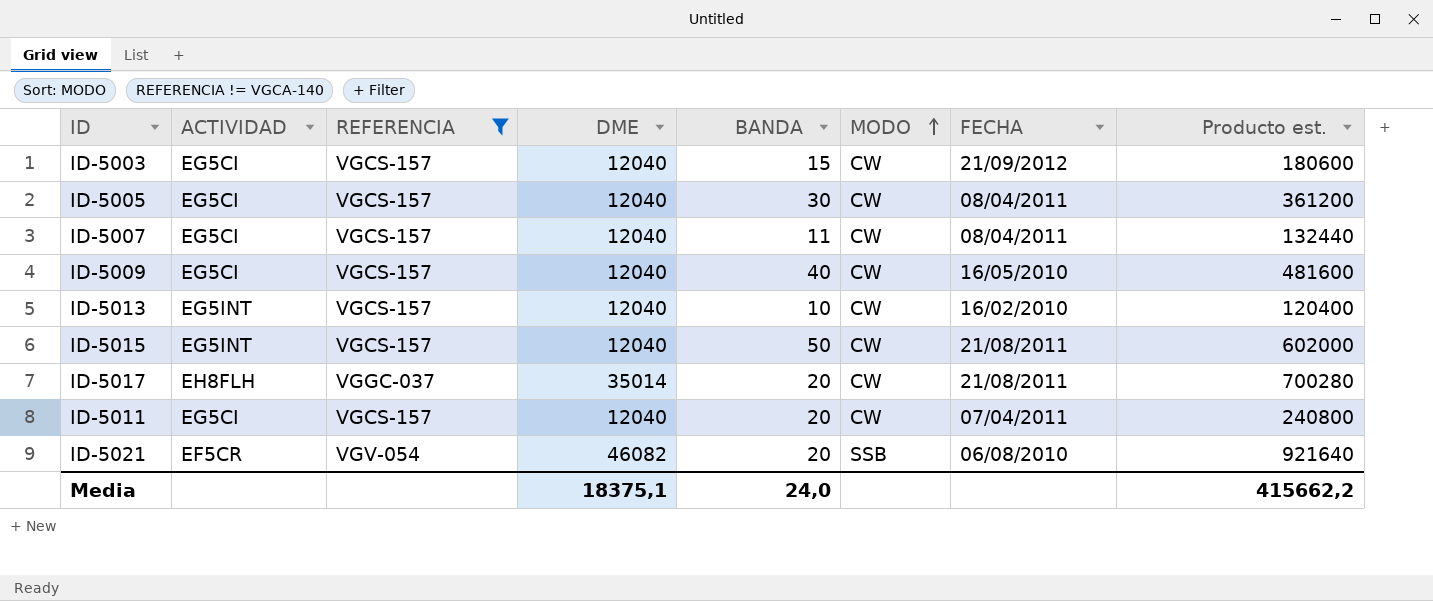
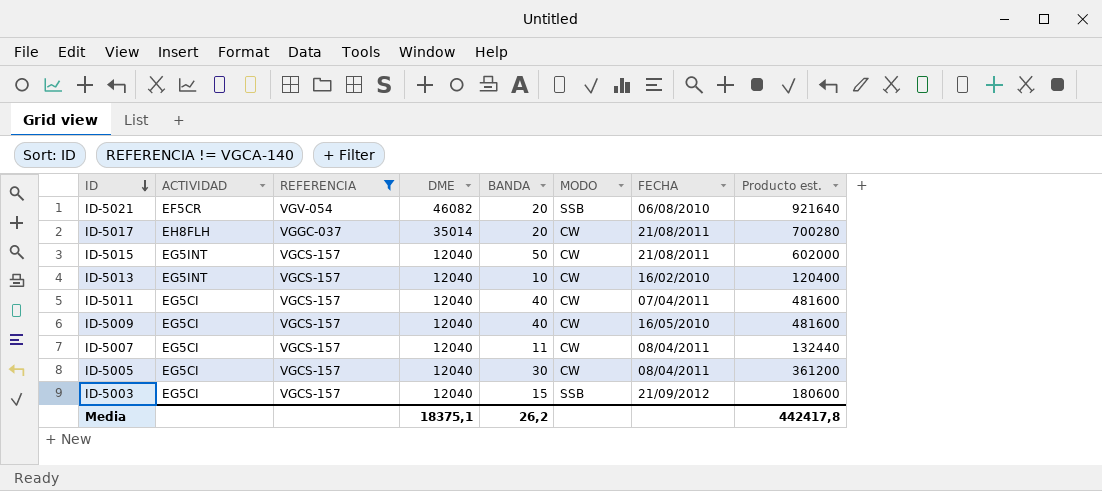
row order: MODO ascending -> ID descending
ID-5011 | BANDA: 20 -> 40
ID-5011 | Producto est.: 240800 -> 481600
ID-5003 | MODO: CW -> SSB
Media | BANDA: 24,0 -> 26,2
Media | Producto est.: 415662,2 -> 442417,8

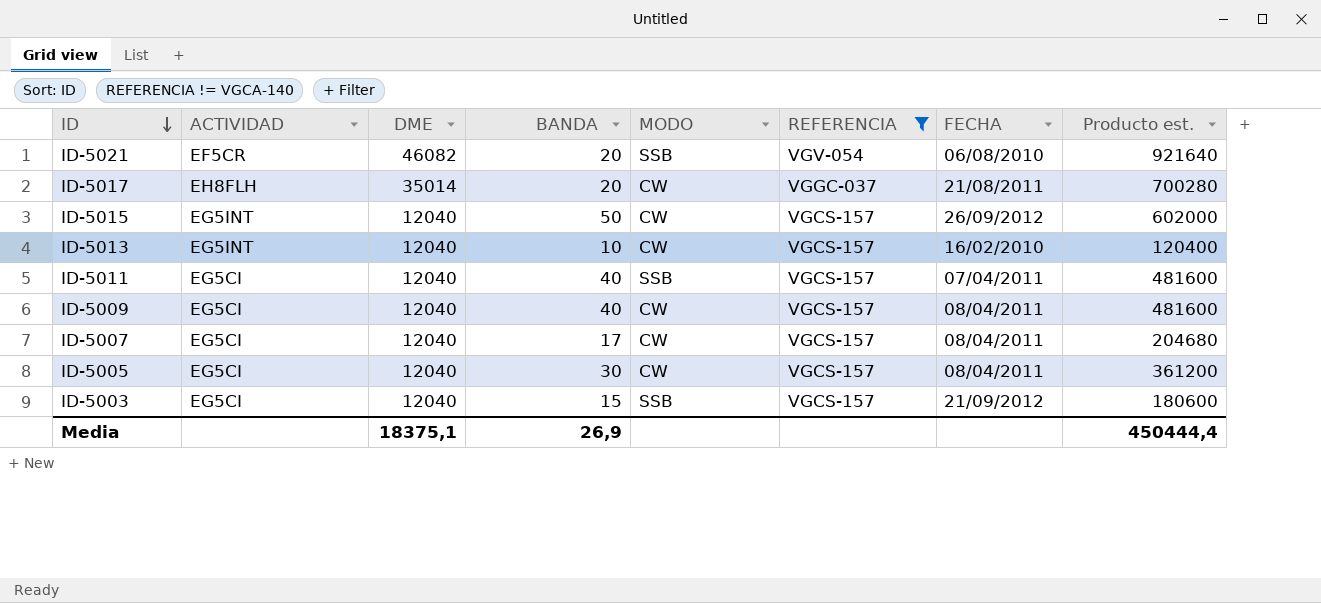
column REFERENCIA | position: 3 -> 6
ID-5015 | FECHA: 21/08/2011 -> 26/09/2012
ID-5011 | MODO: CW -> SSB
ID-5009 | FECHA: 16/05/2010 -> 08/04/2011
ID-5007 | BANDA: 11 -> 17
ID-5007 | Producto est.: 132440 -> 204680
Media | BANDA: 26,2 -> 26,9
Media | Producto est.: 442417,8 -> 450444,4

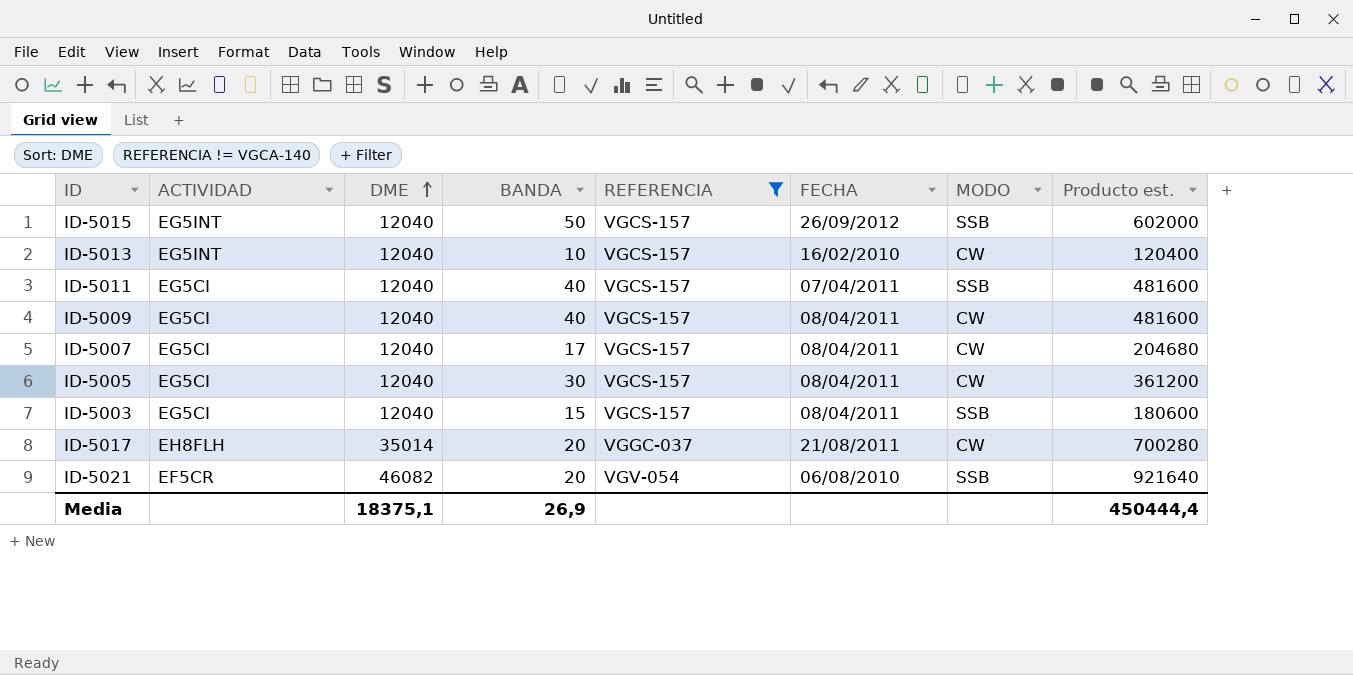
row order: ID descending -> DME ascending
column MODO | position: 5 -> 7
ID-5015 | MODO: CW -> SSB
ID-5003 | FECHA: 21/09/2012 -> 08/04/2011

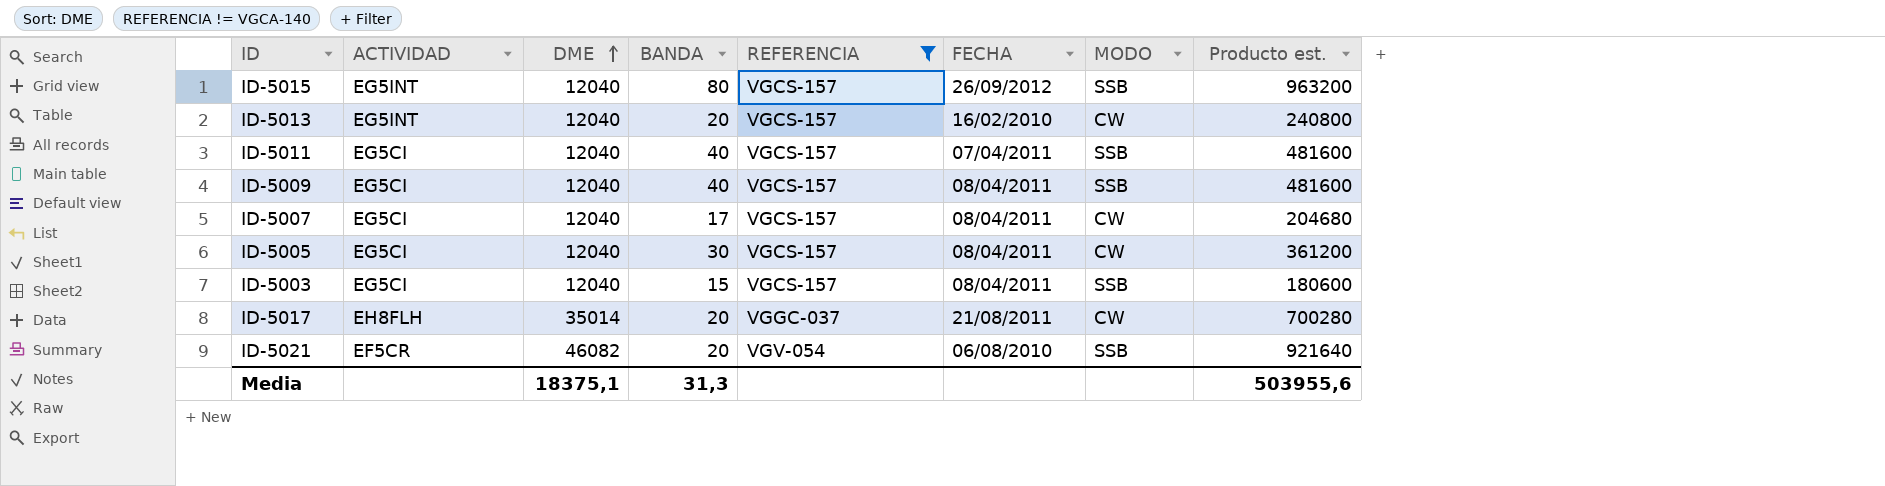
ID-5015 | BANDA: 50 -> 80
ID-5015 | Producto est.: 602000 -> 963200
ID-5013 | BANDA: 10 -> 20
ID-5013 | Producto est.: 120400 -> 240800
ID-5009 | MODO: CW -> SSB
Media | BANDA: 26,9 -> 31,3
Media | Producto est.: 450444,4 -> 503955,6

